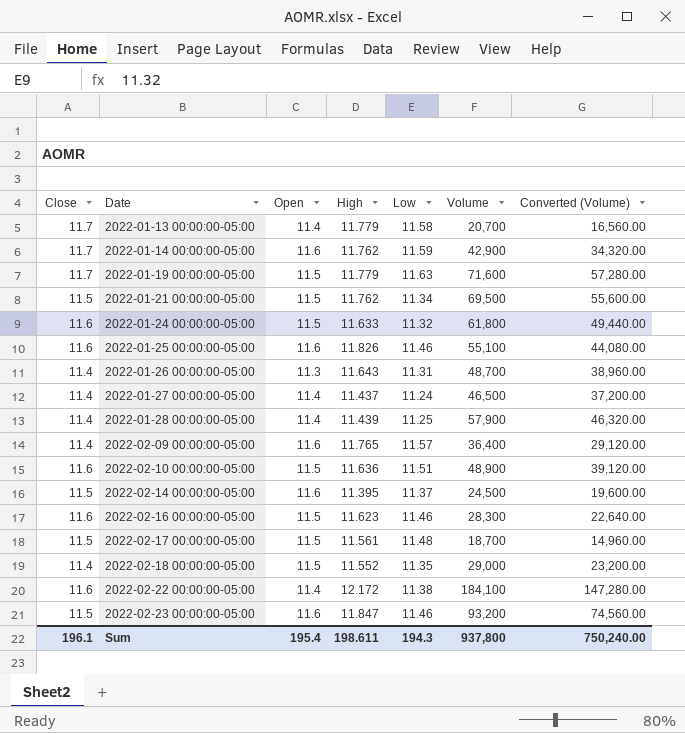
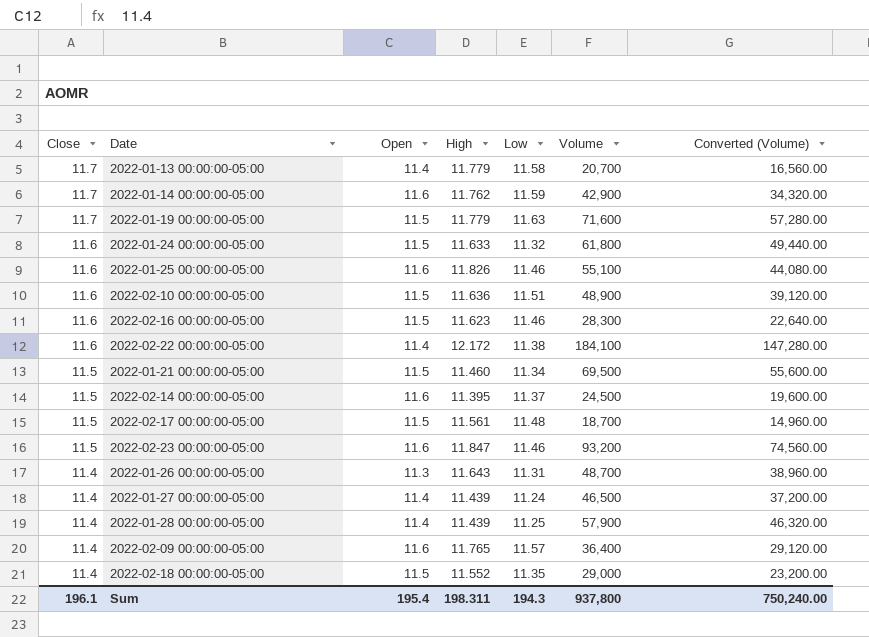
row order: Date ascending -> Close descending
2022-01-21 00:00:00-05:00 | High: 11.762 -> 11.460
2022-01-27 00:00:00-05:00 | High: 11.437 -> 11.439
Sum | High: 198.611 -> 198.311

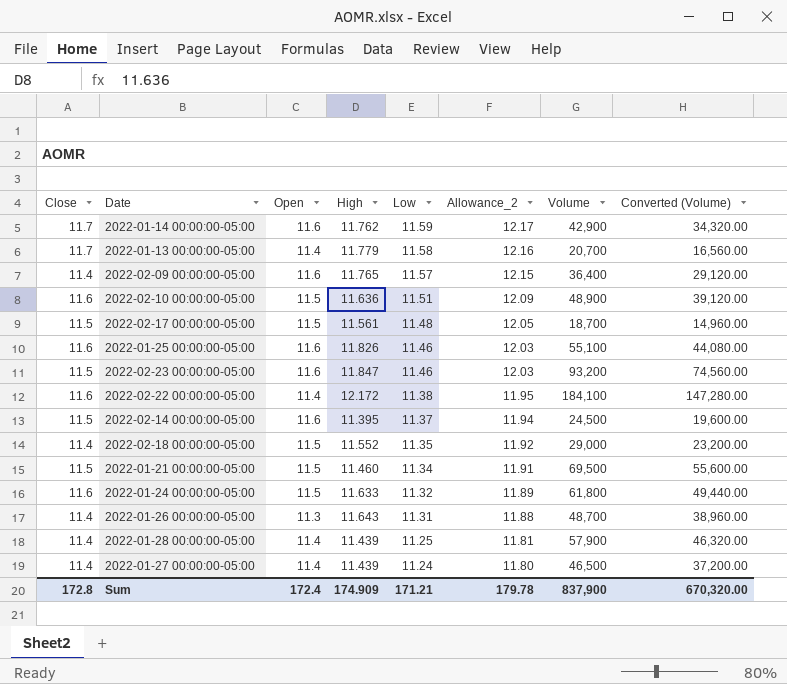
row order: Close descending -> Low descending
column Allowance_2 | formula: none -> [Low] * 1.05
row 2022-01-19 00:00:00-05:00: 11.7 | 11.5 | 11.779 | 11.63 | 71,600 | 57,280.00 -> none
row 2022-02-16 00:00:00-05:00: 11.6 | 11.5 | 11.623 | 11.46 | 28,300 | 22,640.00 -> none
Sum | Close: 196.1 -> 172.8
Sum | Open: 195.4 -> 172.4
Sum | High: 198.311 -> 174.909
Sum | Low: 194.3 -> 171.21
Sum | Volume: 937,800 -> 837,900
Sum | Converted (Volume): 750,240.00 -> 670,320.00

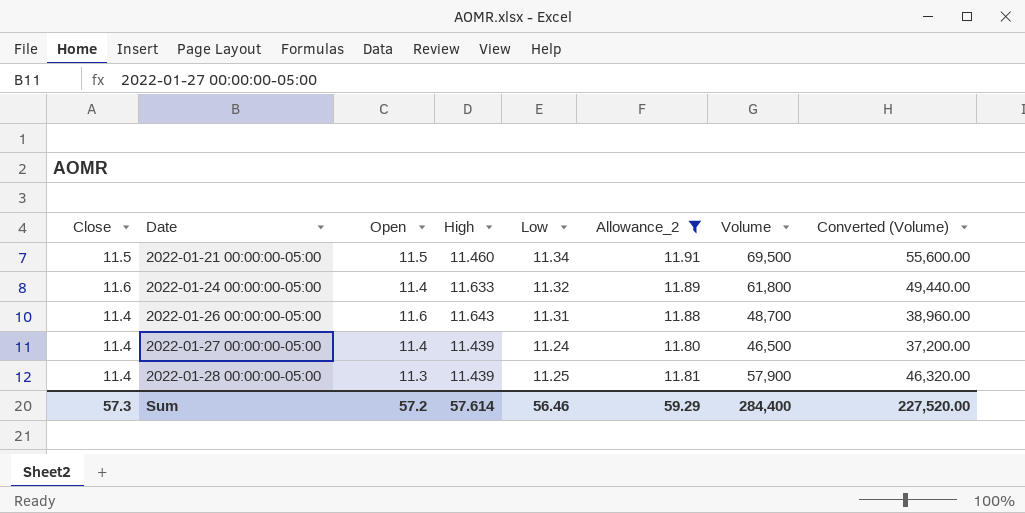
filter: none -> Allowance_2 <= 11.91
row order: Low descending -> Date ascending
2022-01-24 00:00:00-05:00 | Open: 11.5 -> 11.4
2022-01-26 00:00:00-05:00 | Open: 11.3 -> 11.6
2022-01-28 00:00:00-05:00 | Open: 11.4 -> 11.3
Sum | Close: 172.8 -> 57.3
Sum | Open: 172.4 -> 57.2
Sum | High: 174.909 -> 57.614
Sum | Low: 171.21 -> 56.46
Sum | Allowance_2: 179.78 -> 59.29
Sum | Volume: 837,900 -> 284,400
Sum | Converted (Volume): 670,320.00 -> 227,520.00

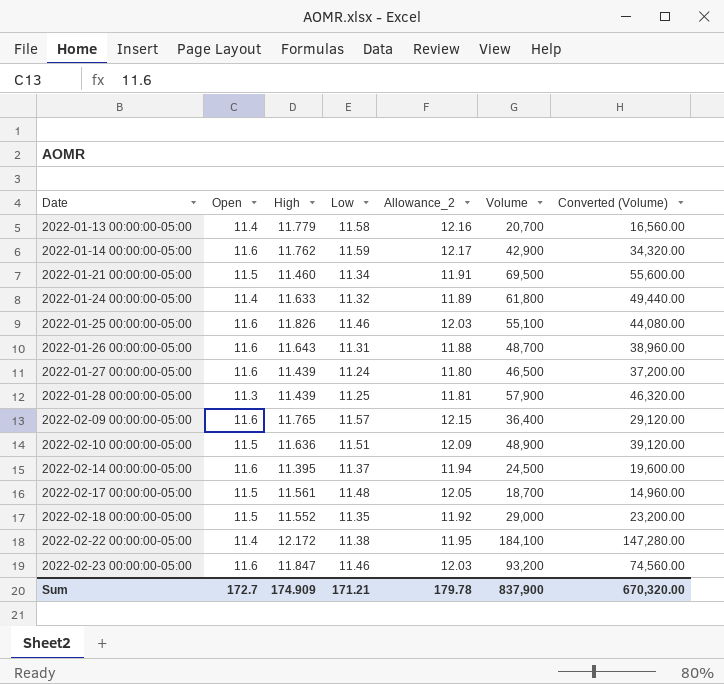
filter: Allowance_2 <= 11.91 -> none
column Close | position: 1 -> none
2022-01-27 00:00:00-05:00 | Open: 11.4 -> 11.6
Sum | Open: 57.2 -> 172.7
Sum | High: 57.614 -> 174.909
Sum | Low: 56.46 -> 171.21
Sum | Allowance_2: 59.29 -> 179.78
Sum | Volume: 284,400 -> 837,900
Sum | Converted (Volume): 227,520.00 -> 670,320.00

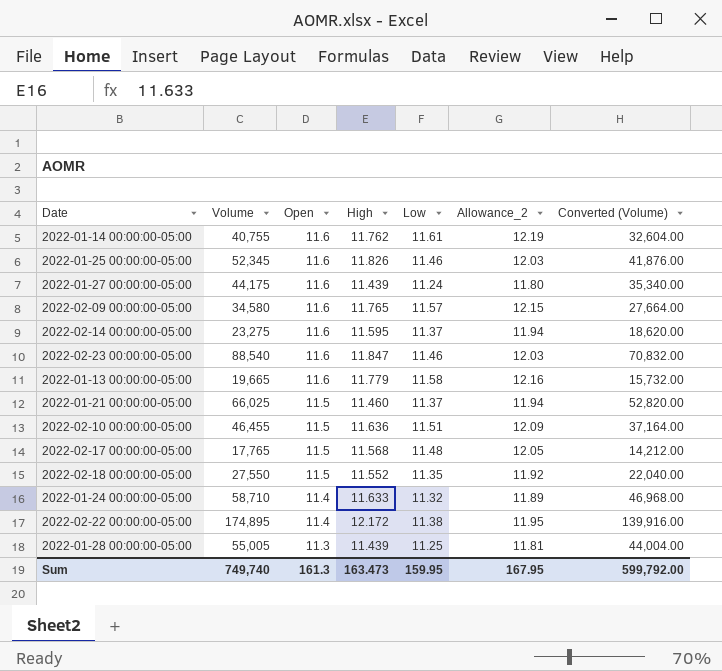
row order: Date ascending -> Open descending
column Volume | position: 6 -> 2
row 2022-01-26 00:00:00-05:00: 11.6 | 11.643 | 11.31 | 11.88 | 48,700 | 38,960.00 -> none
2022-01-14 00:00:00-05:00 | Volume: 42,900 -> 40,755
2022-01-14 00:00:00-05:00 | Low: 11.59 -> 11.61
2022-01-14 00:00:00-05:00 | Allowance_2: 12.17 -> 12.19
2022-01-14 00:00:00-05:00 | Converted (Volume): 34,320.00 -> 32,604.00
2022-01-25 00:00:00-05:00 | Volume: 55,100 -> 52,345
2022-01-25 00:00:00-05:00 | Converted (Volume): 44,080.00 -> 41,876.00
2022-01-27 00:00:00-05:00 | Volume: 46,500 -> 44,175
2022-01-27 00:00:00-05:00 | Converted (Volume): 37,200.00 -> 35,340.00
2022-02-09 00:00:00-05:00 | Volume: 36,400 -> 34,580
2022-02-09 00:00:00-05:00 | Converted (Volume): 29,120.00 -> 27,664.00
2022-02-14 00:00:00-05:00 | Volume: 24,500 -> 23,275
2022-02-14 00:00:00-05:00 | High: 11.395 -> 11.595
2022-02-14 00:00:00-05:00 | Converted (Volume): 19,600.00 -> 18,620.00
2022-02-23 00:00:00-05:00 | Volume: 93,200 -> 88,540
2022-02-23 00:00:00-05:00 | Converted (Volume): 74,560.00 -> 70,832.00
2022-01-13 00:00:00-05:00 | Volume: 20,700 -> 19,665
2022-01-13 00:00:00-05:00 | Open: 11.4 -> 11.6
2022-01-13 00:00:00-05:00 | Converted (Volume): 16,560.00 -> 15,732.00
2022-01-21 00:00:00-05:00 | Volume: 69,500 -> 66,025
2022-01-21 00:00:00-05:00 | Low: 11.34 -> 11.37
2022-01-21 00:00:00-05:00 | Allowance_2: 11.91 -> 11.94
2022-01-21 00:00:00-05:00 | Converted (Volume): 55,600.00 -> 52,820.00
2022-02-10 00:00:00-05:00 | Volume: 48,900 -> 46,455
2022-02-10 00:00:00-05:00 | Converted (Volume): 39,120.00 -> 37,164.00
2022-02-17 00:00:00-05:00 | Volume: 18,700 -> 17,765
2022-02-17 00:00:00-05:00 | High: 11.561 -> 11.568
2022-02-17 00:00:00-05:00 | Converted (Volume): 14,960.00 -> 14,212.00
2022-02-18 00:00:00-05:00 | Volume: 29,000 -> 27,550
2022-02-18 00:00:00-05:00 | Converted (Volume): 23,200.00 -> 22,040.00
2022-01-24 00:00:00-05:00 | Volume: 61,800 -> 58,710
2022-01-24 00:00:00-05:00 | Converted (Volume): 49,440.00 -> 46,968.00
2022-02-22 00:00:00-05:00 | Volume: 184,100 -> 174,895
2022-02-22 00:00:00-05:00 | Converted (Volume): 147,280.00 -> 139,916.00
2022-01-28 00:00:00-05:00 | Volume: 57,900 -> 55,005
2022-01-28 00:00:00-05:00 | Converted (Volume): 46,320.00 -> 44,004.00
Sum | Volume: 837,900 -> 749,740
Sum | Open: 172.7 -> 161.3
Sum | High: 174.909 -> 163.473
Sum | Low: 171.21 -> 159.95
Sum | Allowance_2: 179.78 -> 167.95
Sum | Converted (Volume): 670,320.00 -> 599,792.00

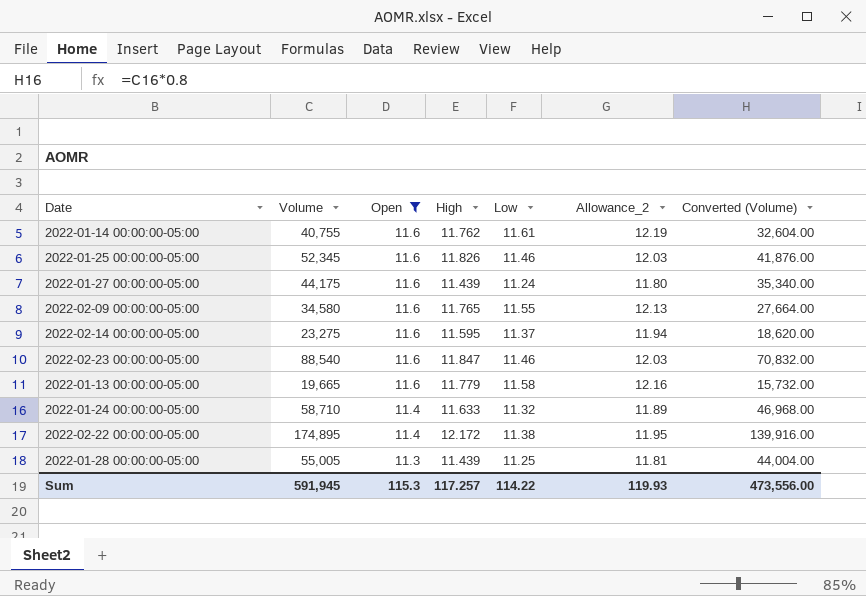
filter: none -> Open != 11.5
2022-02-09 00:00:00-05:00 | Low: 11.57 -> 11.55
2022-02-09 00:00:00-05:00 | Allowance_2: 12.15 -> 12.13
Sum | Volume: 749,740 -> 591,945
Sum | Open: 161.3 -> 115.3
Sum | High: 163.473 -> 117.257
Sum | Low: 159.95 -> 114.22
Sum | Allowance_2: 167.95 -> 119.93
Sum | Converted (Volume): 599,792.00 -> 473,556.00

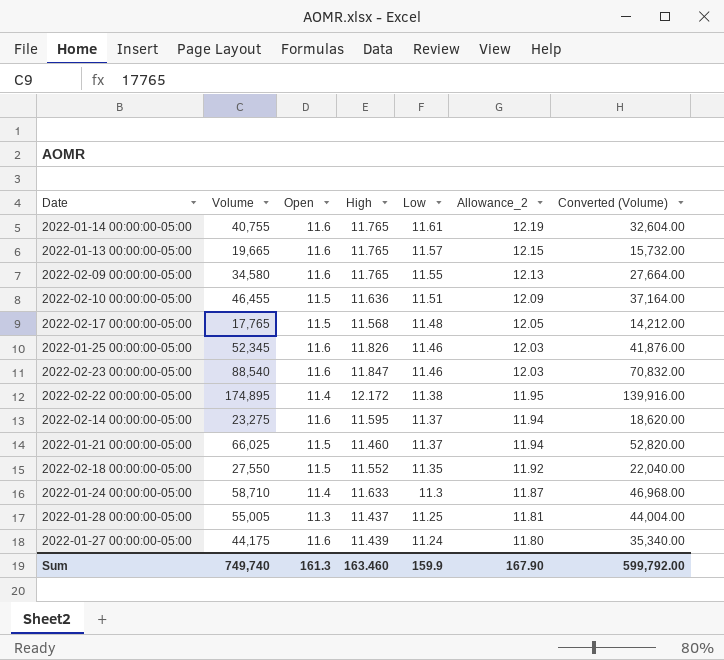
filter: Open != 11.5 -> none
row order: Open descending -> Low descending
2022-01-14 00:00:00-05:00 | High: 11.762 -> 11.765
2022-01-13 00:00:00-05:00 | High: 11.779 -> 11.765
2022-01-13 00:00:00-05:00 | Low: 11.58 -> 11.57
2022-01-13 00:00:00-05:00 | Allowance_2: 12.16 -> 12.15
2022-01-24 00:00:00-05:00 | Low: 11.32 -> 11.3
2022-01-24 00:00:00-05:00 | Allowance_2: 11.89 -> 11.87
2022-01-28 00:00:00-05:00 | High: 11.439 -> 11.437
Sum | Volume: 591,945 -> 749,740
Sum | Open: 115.3 -> 161.3
Sum | High: 117.257 -> 163.460
Sum | Low: 114.22 -> 159.9
Sum | Allowance_2: 119.93 -> 167.90
Sum | Converted (Volume): 473,556.00 -> 599,792.00

